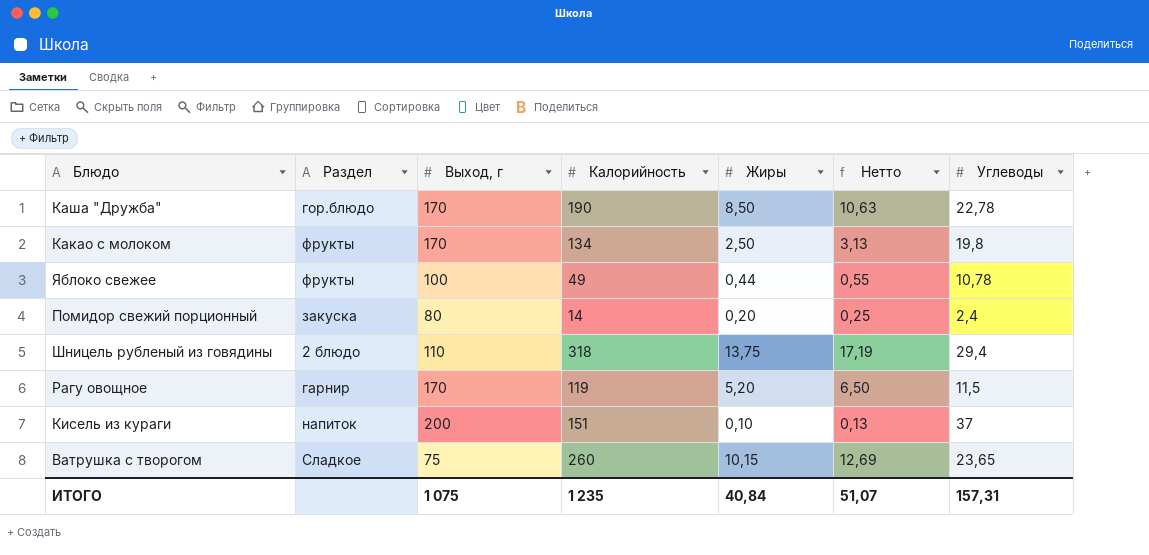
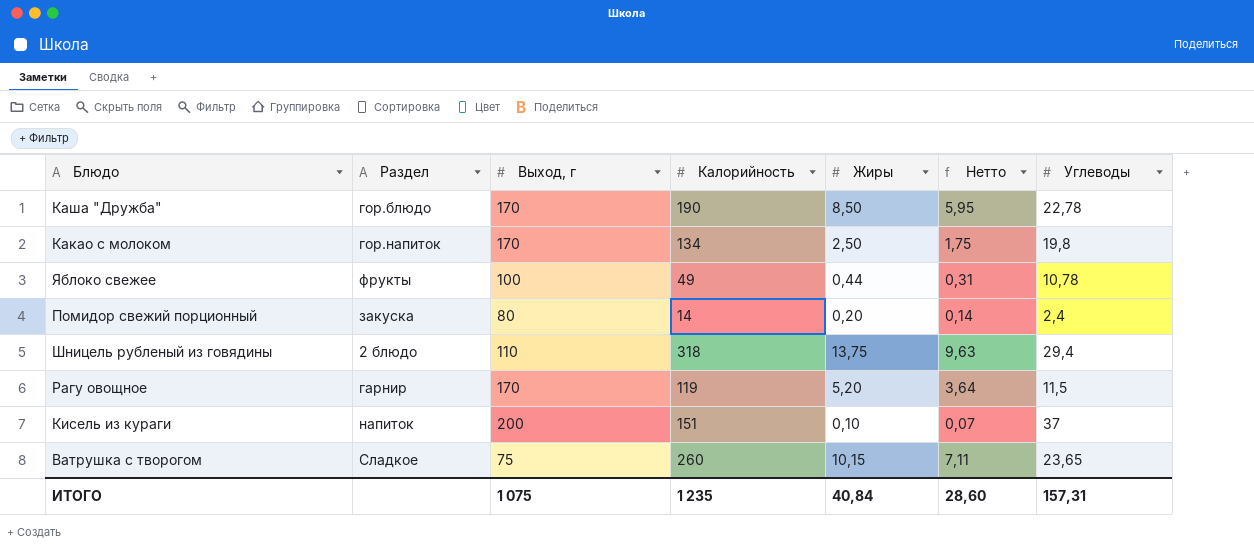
column Нетто | formula: [Жиры] * 1,25 -> [Жиры] * 0,7
Какао с молоком | Раздел: фрукты -> гор.напиток
ИТОГО | Нетто: 51,07 -> 28,60

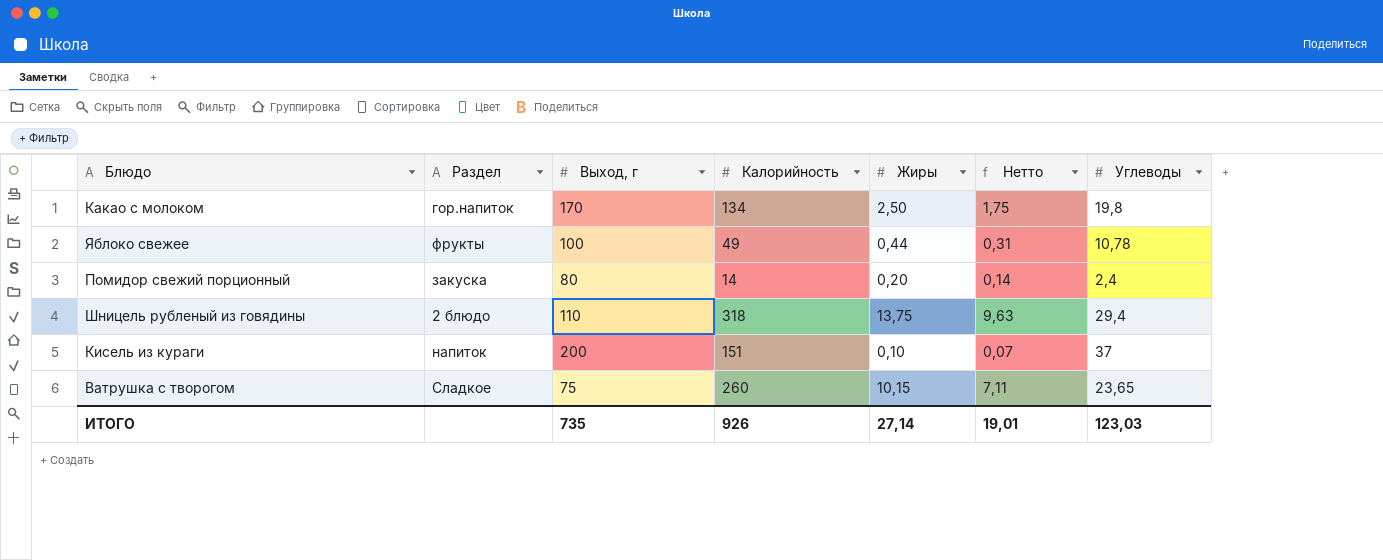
row Каша "Дружба": гор.блюдо | 170 | 190 | 8,50 | 5,95 | 22,78 -> none
row Рагу овощное: гарнир | 170 | 119 | 5,20 | 3,64 | 11,5 -> none
ИТОГО | Выход, г: 1 075 -> 735
ИТОГО | Калорийность: 1 235 -> 926
ИТОГО | Жиры: 40,84 -> 27,14
ИТОГО | Нетто: 28,60 -> 19,01
ИТОГО | Углеводы: 157,31 -> 123,03

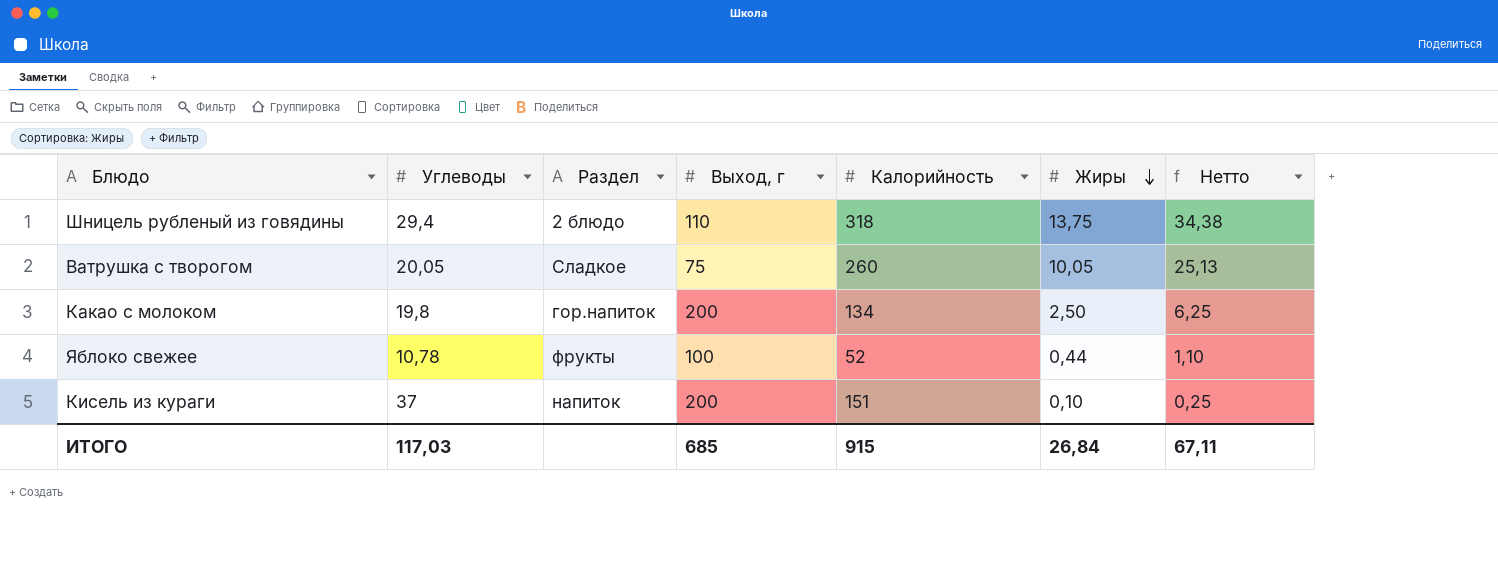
row order: none -> Жиры descending
column Углеводы | position: 7 -> 2
column Нетто | formula: [Жиры] * 0,7 -> [Жиры] * 2,5
row Помидор свежий порционный: закуска | 80 | 14 | 0,20 | 0,14 | 2,4 -> none
Ватрушка с творогом | Углеводы: 23,65 -> 20,05
Ватрушка с творогом | Жиры: 10,15 -> 10,05
Какао с молоком | Выход, г: 170 -> 200
Яблоко свежее | Калорийность: 49 -> 52
ИТОГО | Углеводы: 123,03 -> 117,03
ИТОГО | Выход, г: 735 -> 685
ИТОГО | Калорийность: 926 -> 915
ИТОГО | Жиры: 27,14 -> 26,84
ИТОГО | Нетто: 19,01 -> 67,11

